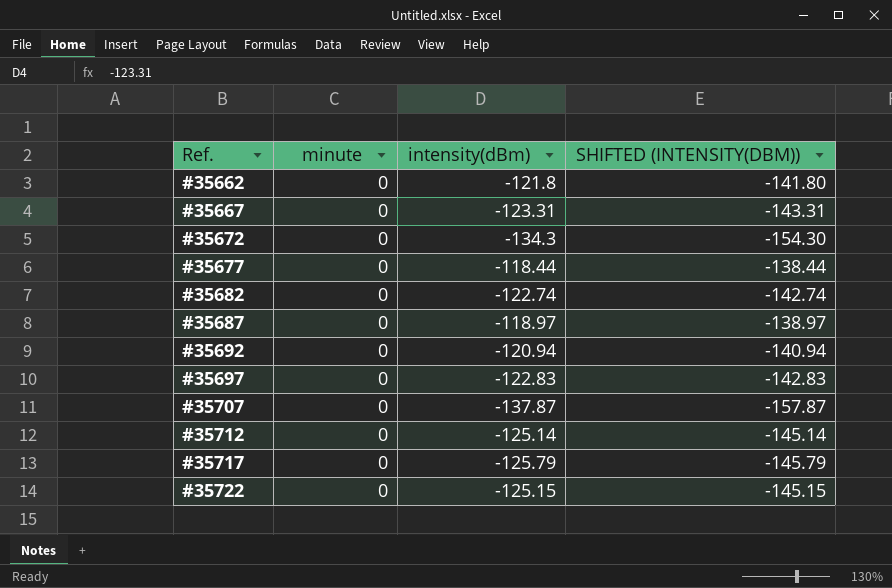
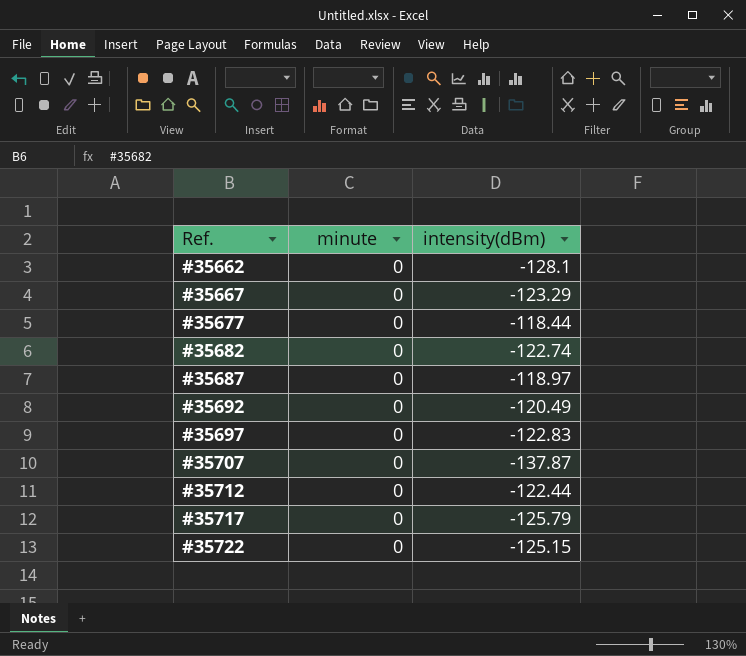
column SHIFTED (INTENSITY(DBM)) | formula: [intensity(dBm)] - 20 -> none
row #35672: 0 | -134.3 | -154.30 -> none
#35662 | intensity(dBm): -121.8 -> -128.1
#35667 | intensity(dBm): -123.31 -> -123.29
#35692 | intensity(dBm): -120.94 -> -120.49
#35712 | intensity(dBm): -125.14 -> -122.44

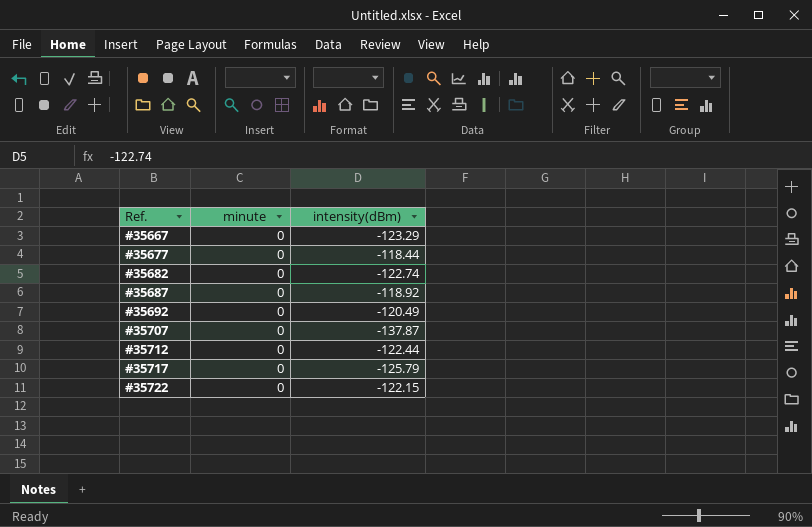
row #35662: 0 | -128.1 -> none
row #35697: 0 | -122.83 -> none
#35687 | intensity(dBm): -118.97 -> -118.92
#35722 | intensity(dBm): -125.15 -> -122.15

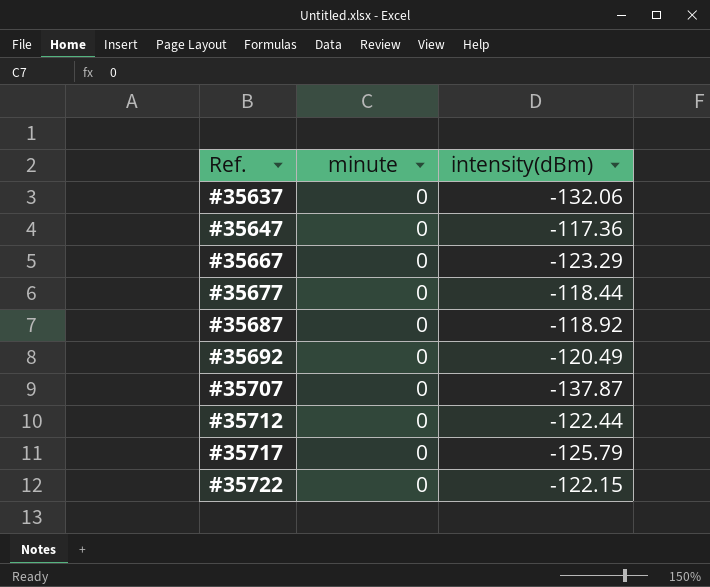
row #35682: 0 | -122.74 -> none
row #35637: none -> 0 | -132.06
row #35647: none -> 0 | -117.36

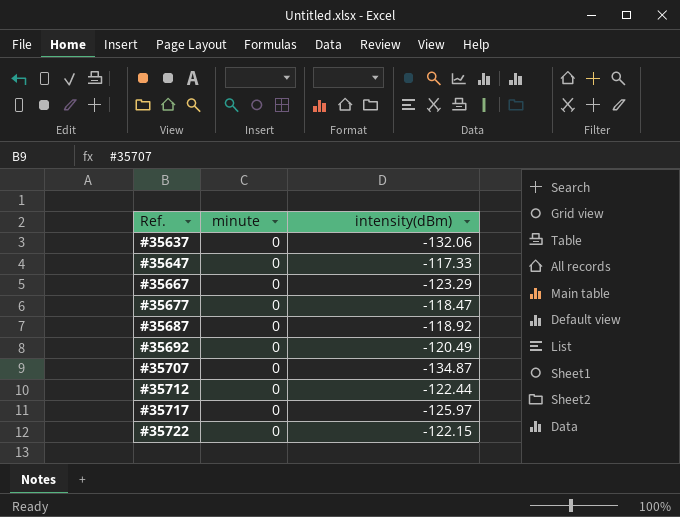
#35647 | intensity(dBm): -117.36 -> -117.33
#35677 | intensity(dBm): -118.44 -> -118.47
#35707 | intensity(dBm): -137.87 -> -134.87
#35717 | intensity(dBm): -125.79 -> -125.97

